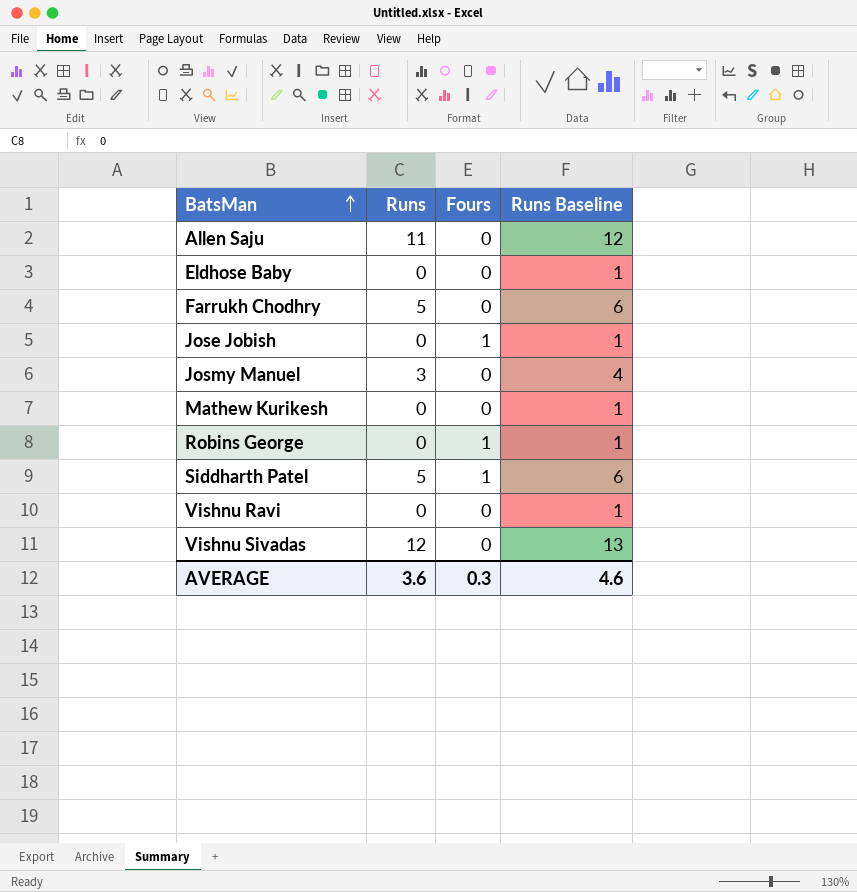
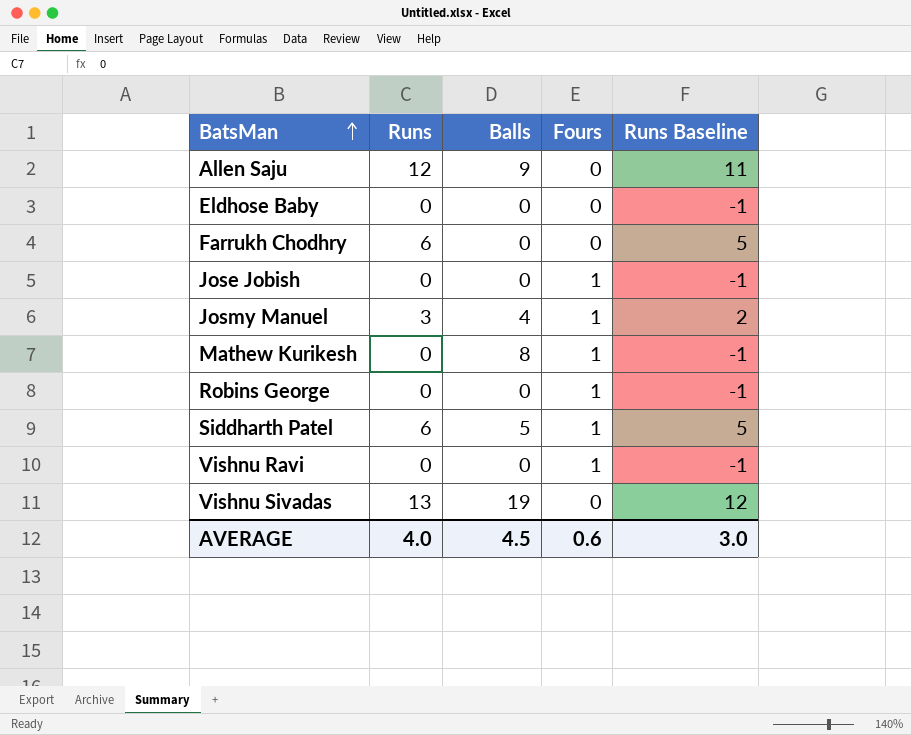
column Balls | position: none -> 3
column Runs Baseline | formula: [Runs] + 1 -> [Runs] - 1
Allen Saju | Runs: 11 -> 12
Farrukh Chodhry | Runs: 5 -> 6
Josmy Manuel | Fours: 0 -> 1
Mathew Kurikesh | Fours: 0 -> 1
Siddharth Patel | Runs: 5 -> 6
Vishnu Ravi | Fours: 0 -> 1
Vishnu Sivadas | Runs: 12 -> 13
AVERAGE | Runs: 3.6 -> 4.0
AVERAGE | Fours: 0.3 -> 0.6
AVERAGE | Runs Baseline: 4.6 -> 3.0

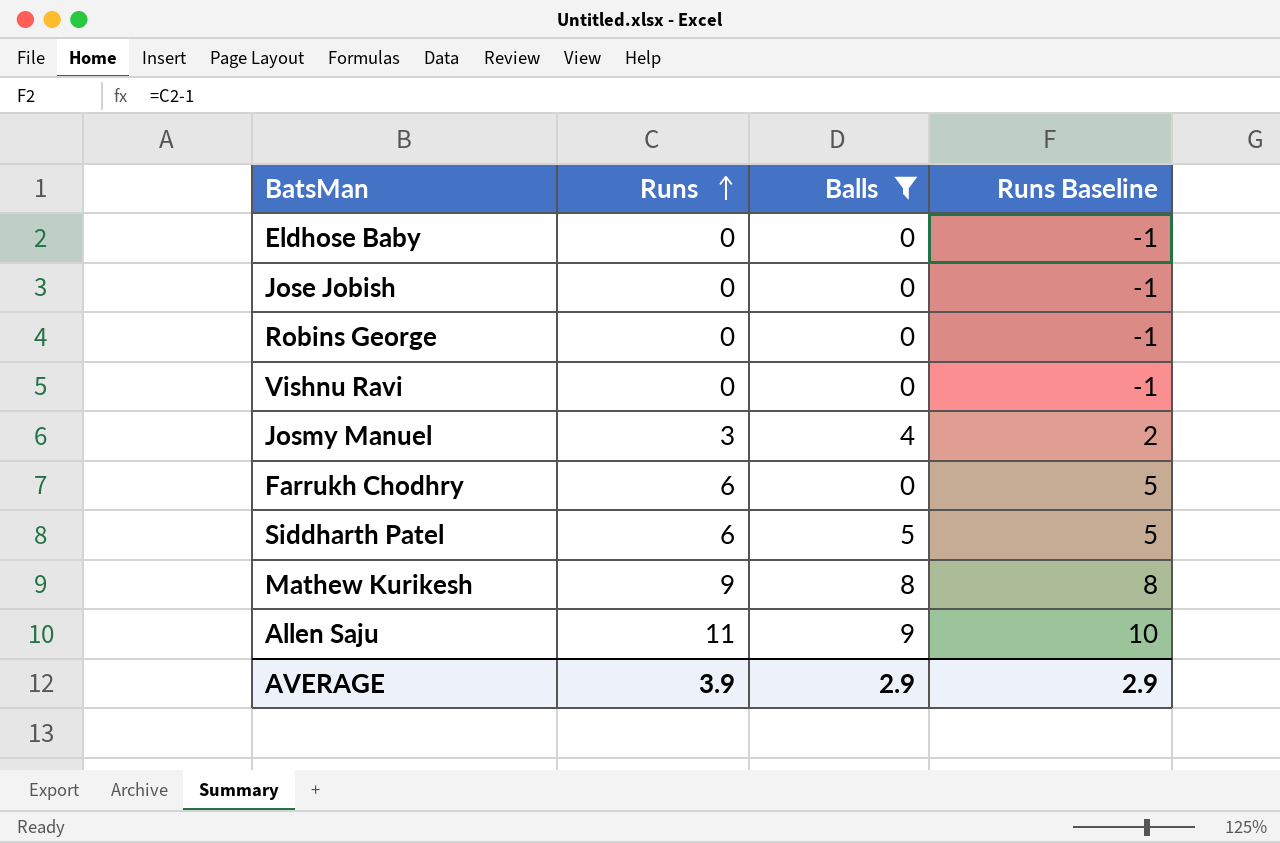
filter: none -> Balls != 19
row order: BatsMan ascending -> Runs ascending
column Fours | position: 4 -> none
Mathew Kurikesh | Runs: 0 -> 9
Mathew Kurikesh | Runs Baseline: -1 -> 8
Allen Saju | Runs: 12 -> 11
Allen Saju | Runs Baseline: 11 -> 10
AVERAGE | Runs: 4.0 -> 3.9
AVERAGE | Balls: 4.5 -> 2.9
AVERAGE | Runs Baseline: 3.0 -> 2.9

